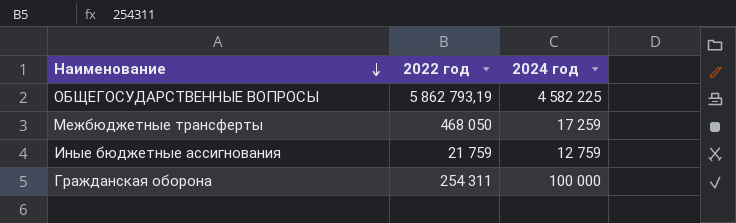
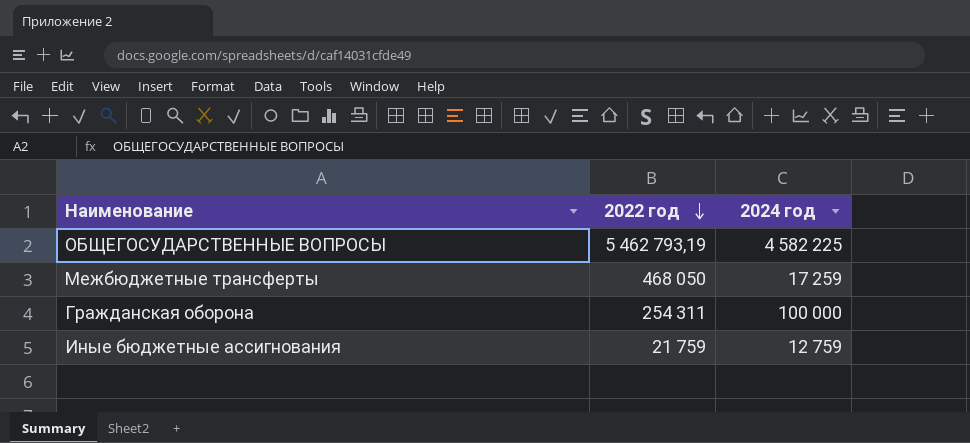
row order: Наименование descending -> 2022 год descending
ОБЩЕГОСУДАРСТВЕННЫЕ ВОПРОСЫ | 2022 год: 5 862 793,19 -> 5 462 793,19

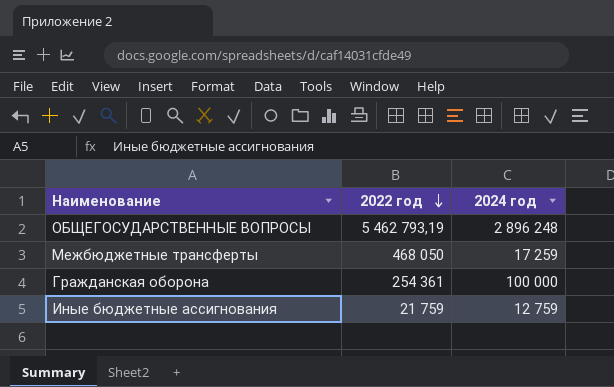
ОБЩЕГОСУДАРСТВЕННЫЕ ВОПРОСЫ | 2024 год: 4 582 225 -> 2 896 248
Гражданская оборона | 2022 год: 254 311 -> 254 361

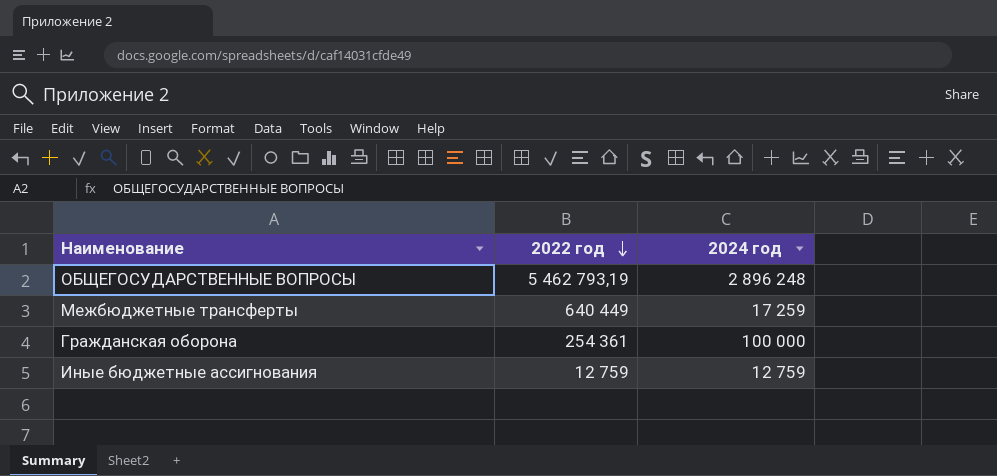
Межбюджетные трансферты | 2022 год: 468 050 -> 640 449
Иные бюджетные ассигнования | 2022 год: 21 759 -> 12 759

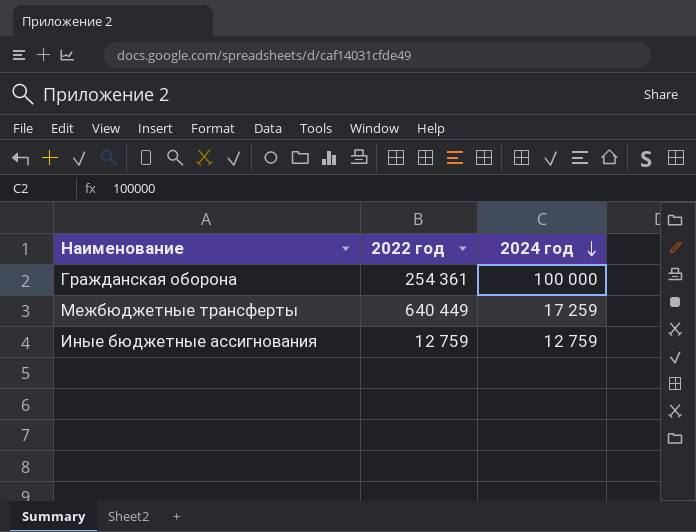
row order: 2022 год descending -> 2024 год descending
row ОБЩЕГОСУДАРСТВЕННЫЕ ВОПРОСЫ: 5 462 793,19 | 2 896 248 -> none

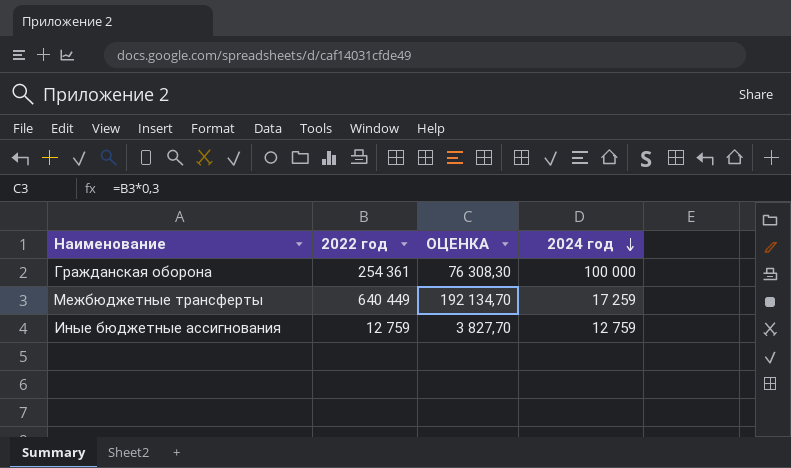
column ОЦЕНКА | formula: none -> [2022 год] * 0,3

